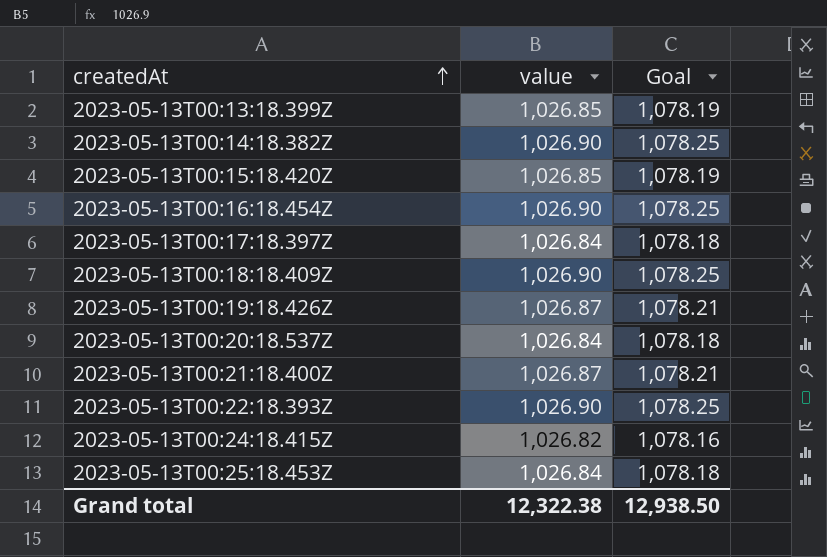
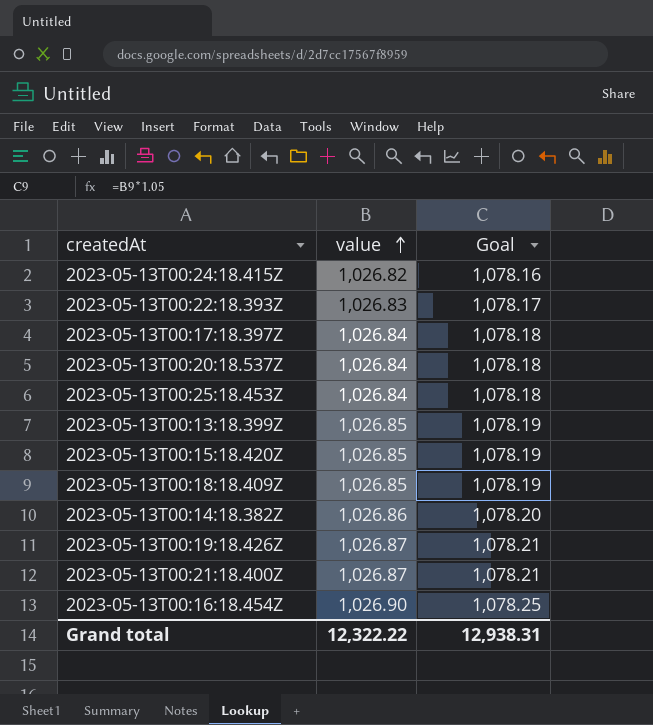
row order: createdAt ascending -> value ascending
2023-05-13T00:22:18.393Z | value: 1,026.90 -> 1,026.83
2023-05-13T00:22:18.393Z | Goal: 1,078.25 -> 1,078.17
2023-05-13T00:18:18.409Z | value: 1,026.90 -> 1,026.85
2023-05-13T00:18:18.409Z | Goal: 1,078.25 -> 1,078.19
2023-05-13T00:14:18.382Z | value: 1,026.90 -> 1,026.86
2023-05-13T00:14:18.382Z | Goal: 1,078.25 -> 1,078.20
Grand total | value: 12,322.38 -> 12,322.22
Grand total | Goal: 12,938.50 -> 12,938.31

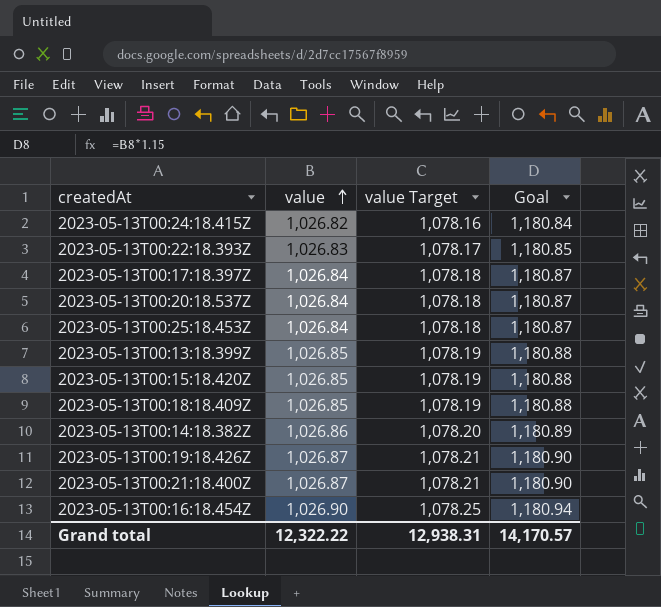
column value Target | formula: none -> [value] * 1.05
column Goal | formula: [value] * 1.05 -> [value] * 1.15
Grand total | Goal: 12,938.31 -> 14,170.57

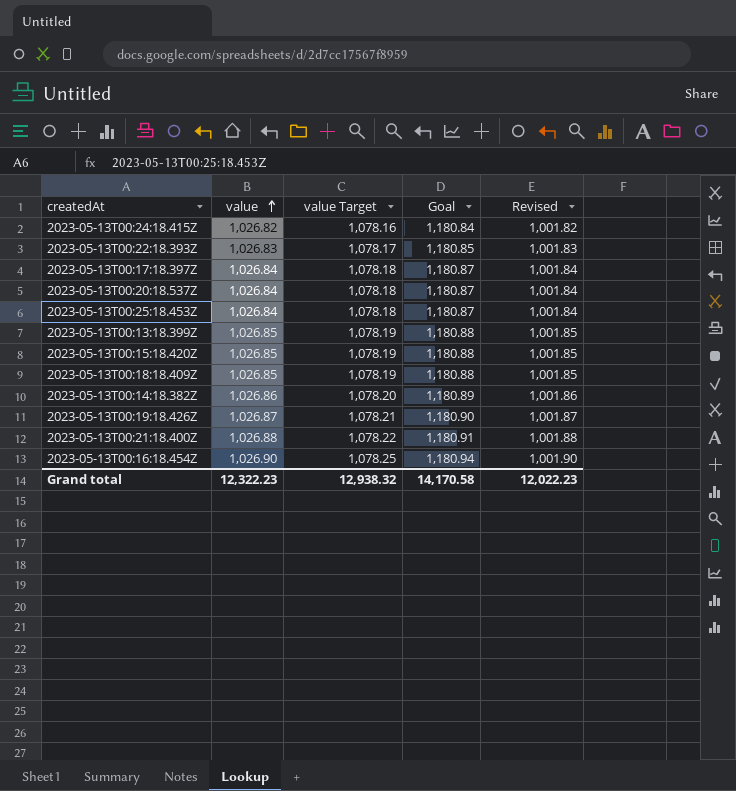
column Revised | formula: none -> [value] - 25
2023-05-13T00:21:18.400Z | value: 1,026.87 -> 1,026.88
2023-05-13T00:21:18.400Z | value Target: 1,078.21 -> 1,078.22
2023-05-13T00:21:18.400Z | Goal: 1,180.90 -> 1,180.91
Grand total | value: 12,322.22 -> 12,322.23
Grand total | value Target: 12,938.31 -> 12,938.32
Grand total | Goal: 14,170.57 -> 14,170.58

